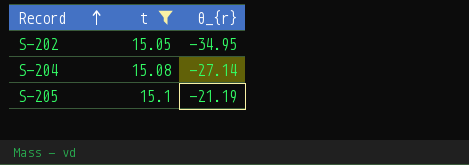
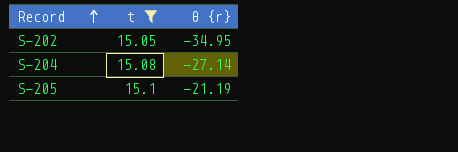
column name: θ_{r} -> θ {r}

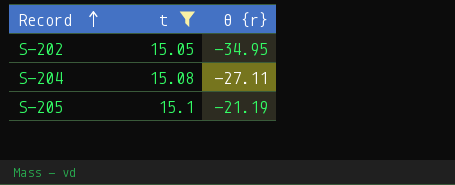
S-204 | θ {r}: -27.14 -> -27.11

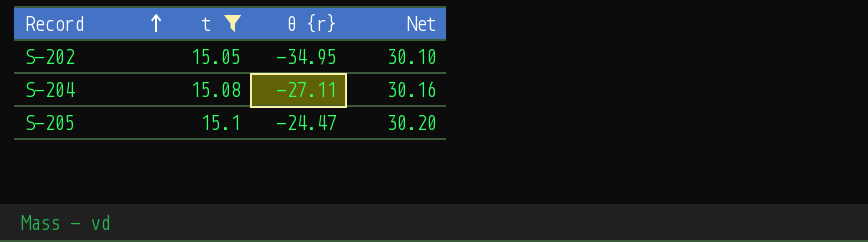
column Net | formula: none -> [t] * 2
S-205 | θ {r}: -21.19 -> -24.47

